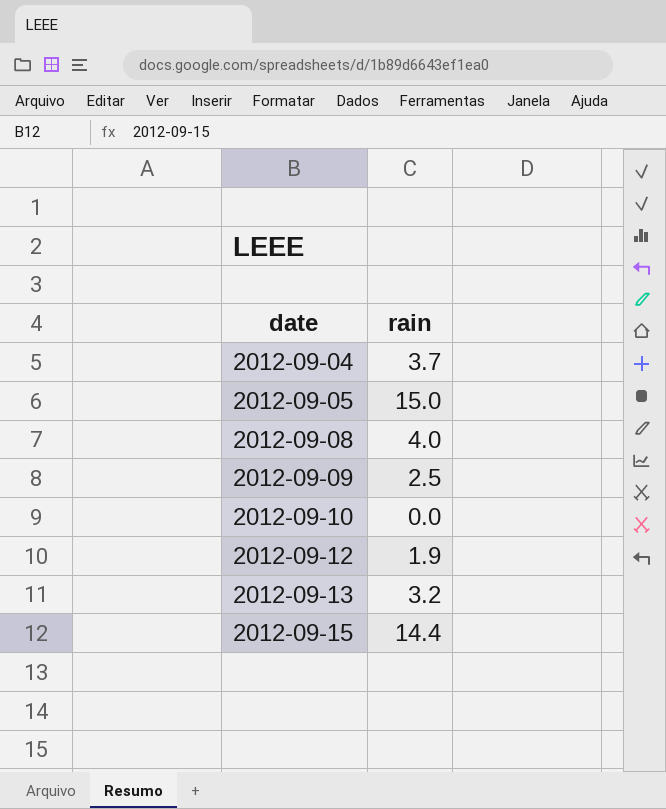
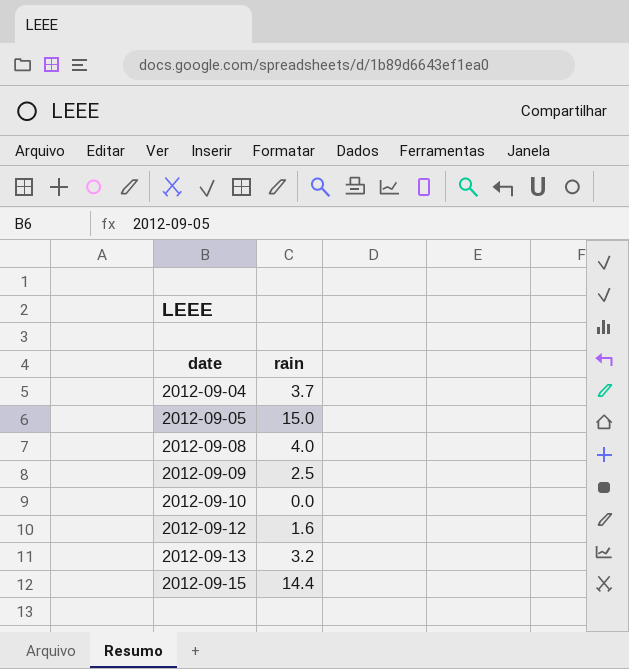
2012-09-12 | rain: 1.9 -> 1.6

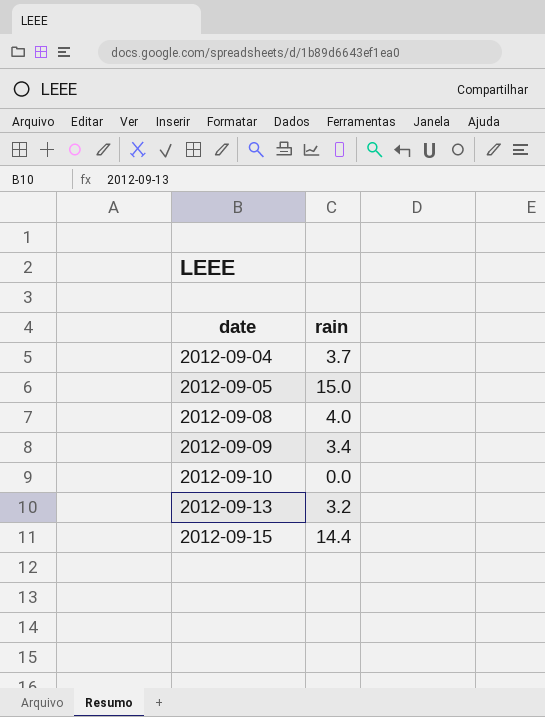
row 2012-09-12: 1.6 -> none
2012-09-09 | rain: 2.5 -> 3.4

